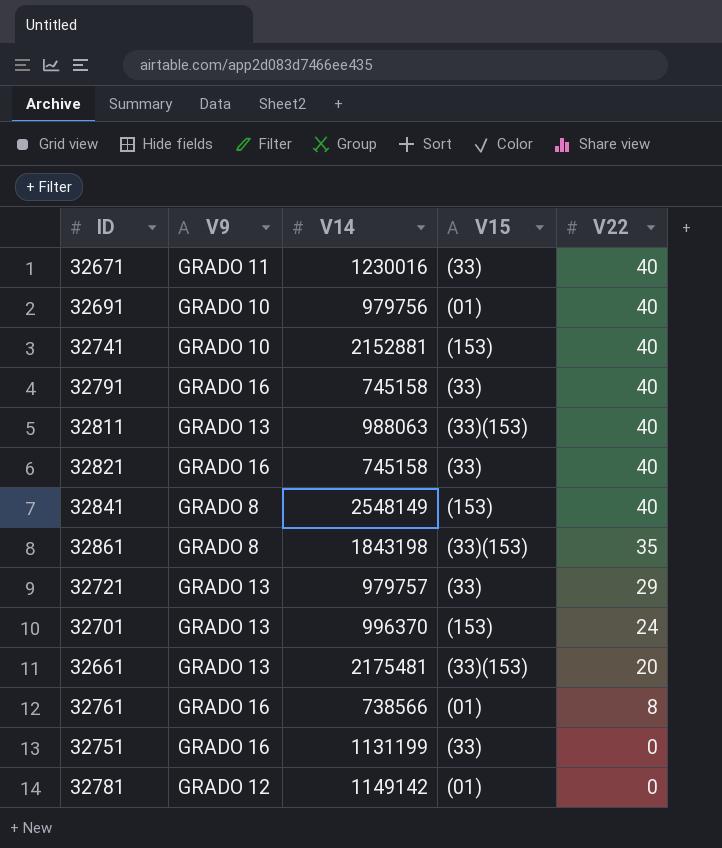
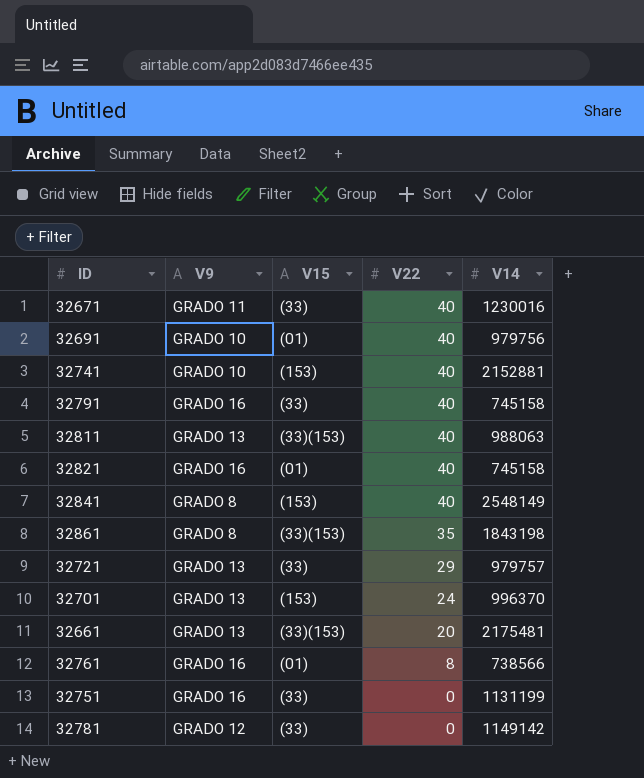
column V14 | position: 3 -> 5
32821 | V15: (33) -> (01)
32781 | V15: (01) -> (33)

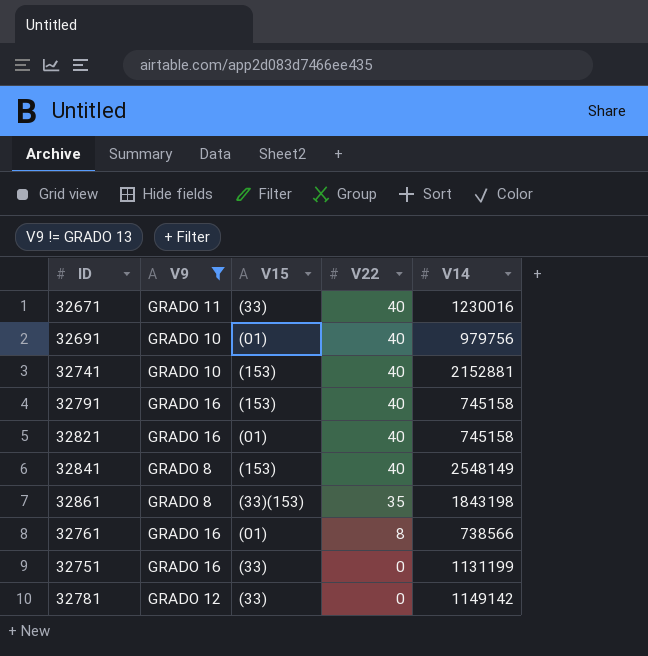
filter: none -> V9 != GRADO 13
32791 | V15: (33) -> (153)

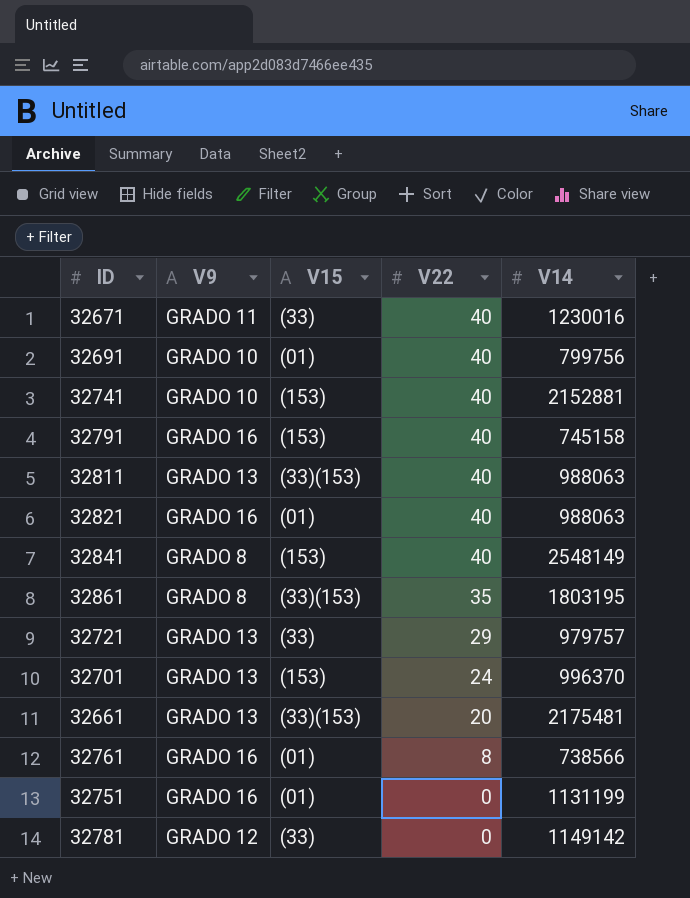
filter: V9 != GRADO 13 -> none
32691 | V14: 979756 -> 799756
32821 | V14: 745158 -> 988063
32861 | V14: 1843198 -> 1803195
32751 | V15: (33) -> (01)

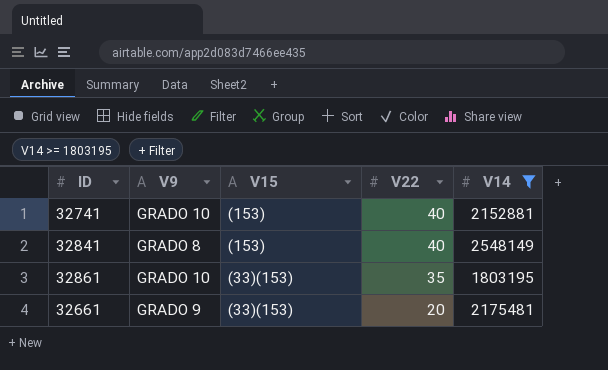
filter: none -> V14 >= 1803195
32861 | V9: GRADO 8 -> GRADO 10
32661 | V9: GRADO 13 -> GRADO 9

